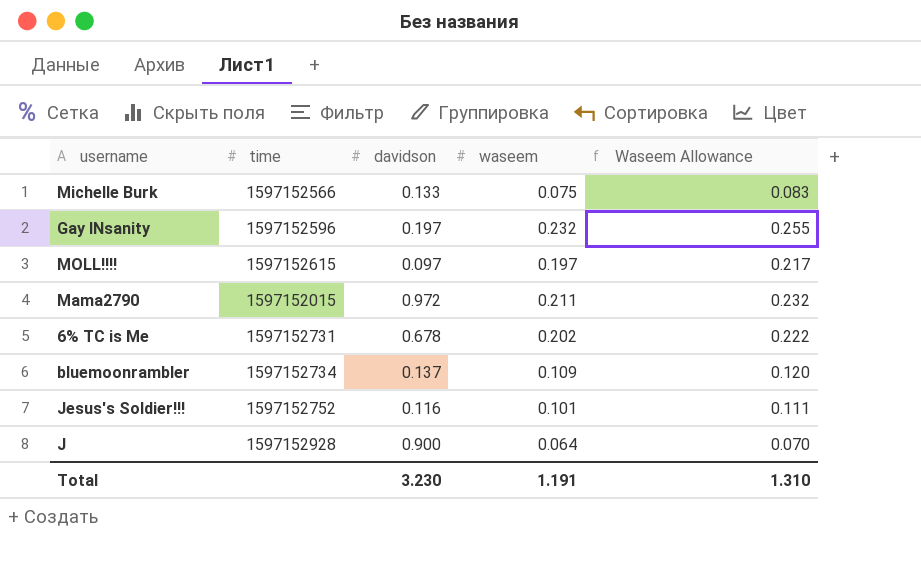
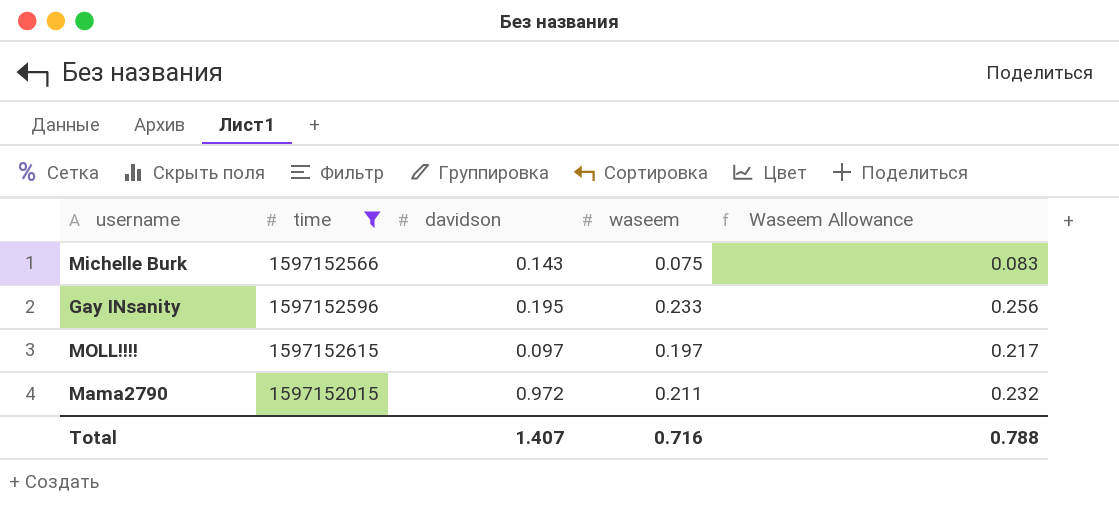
filter: none -> time <= 1597152615
Michelle Burk | davidson: 0.133 -> 0.143
Gay INsanity | davidson: 0.197 -> 0.195
Gay INsanity | waseem: 0.232 -> 0.233
Gay INsanity | Waseem Allowance: 0.255 -> 0.256
Total | davidson: 3.230 -> 1.407
Total | waseem: 1.191 -> 0.716
Total | Waseem Allowance: 1.310 -> 0.788

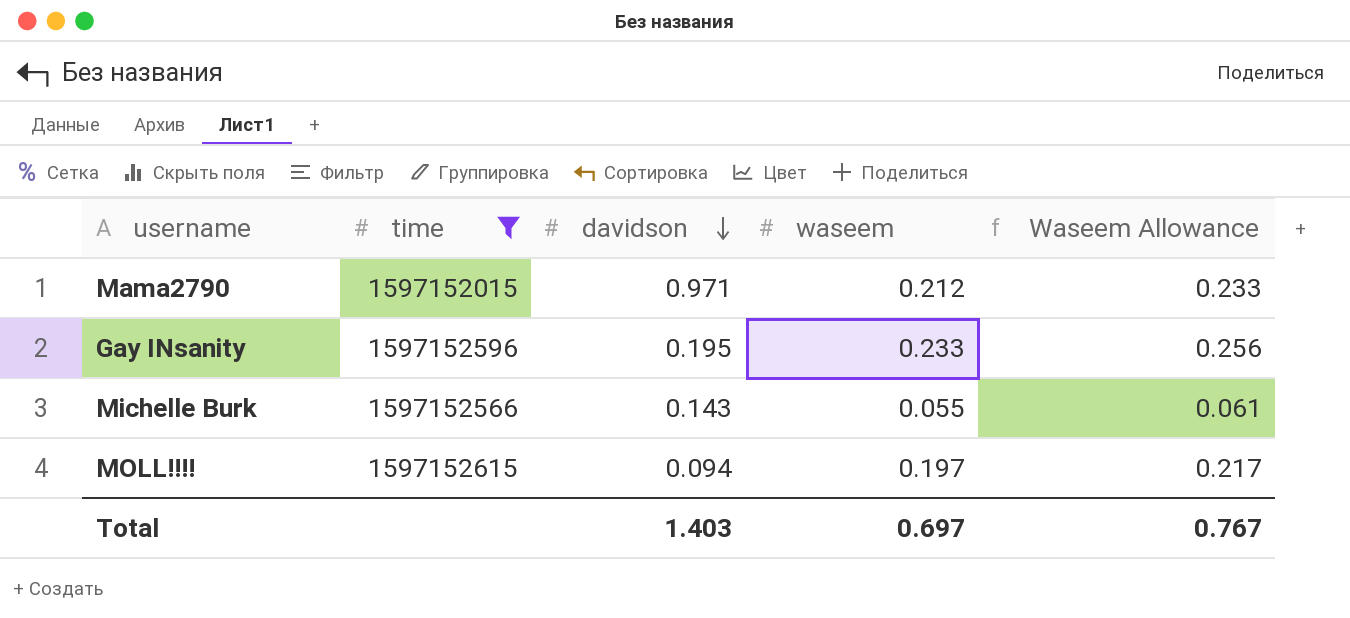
row order: none -> davidson descending
Mama2790 | davidson: 0.972 -> 0.971
Mama2790 | waseem: 0.211 -> 0.212
Mama2790 | Waseem Allowance: 0.232 -> 0.233
Michelle Burk | waseem: 0.075 -> 0.055
Michelle Burk | Waseem Allowance: 0.083 -> 0.061
MOLL!!!! | davidson: 0.097 -> 0.094
Total | davidson: 1.407 -> 1.403
Total | waseem: 0.716 -> 0.697
Total | Waseem Allowance: 0.788 -> 0.767

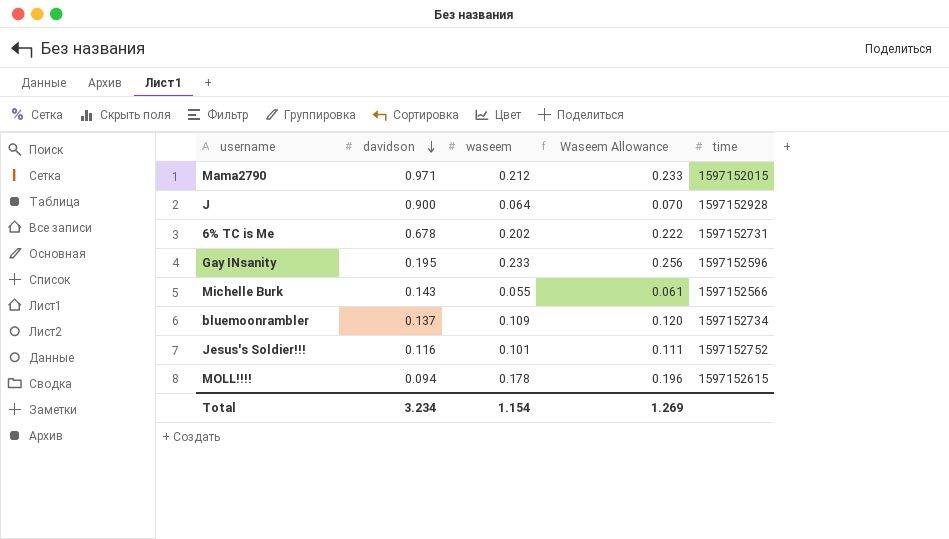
filter: time <= 1597152615 -> none
column time | position: 2 -> 5
MOLL!!!! | waseem: 0.197 -> 0.178
MOLL!!!! | Waseem Allowance: 0.217 -> 0.196
Total | davidson: 1.403 -> 3.234
Total | waseem: 0.697 -> 1.154
Total | Waseem Allowance: 0.767 -> 1.269

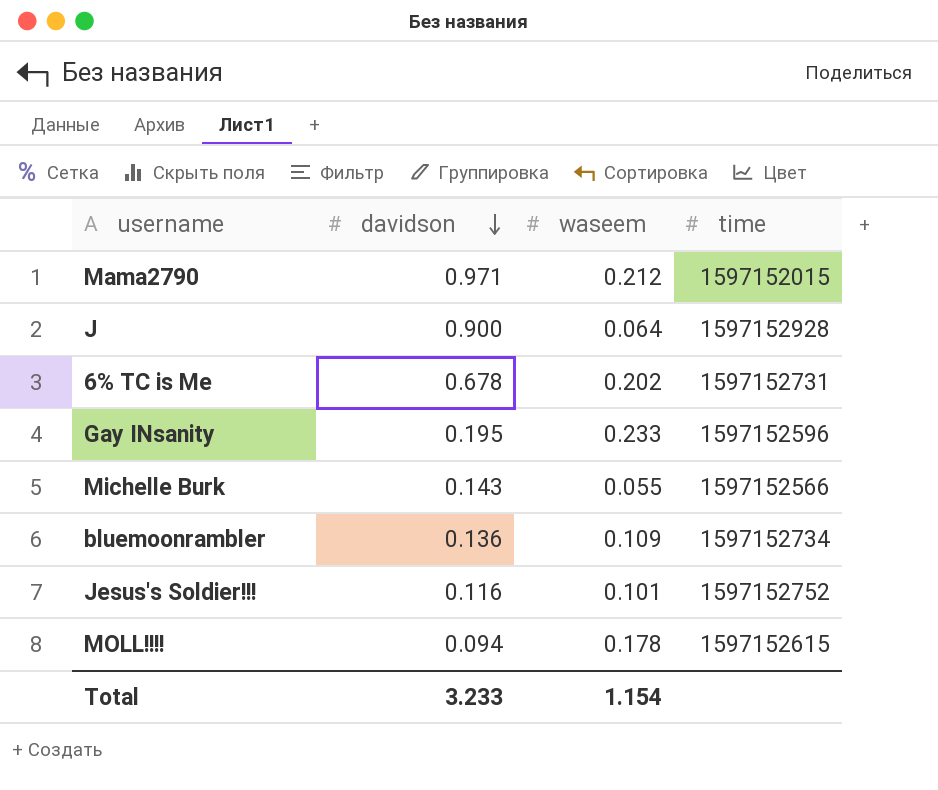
column Waseem Allowance | formula: [waseem] * 1.1 -> none
bluemoonrambler | davidson: 0.137 -> 0.136
Total | davidson: 3.234 -> 3.233

